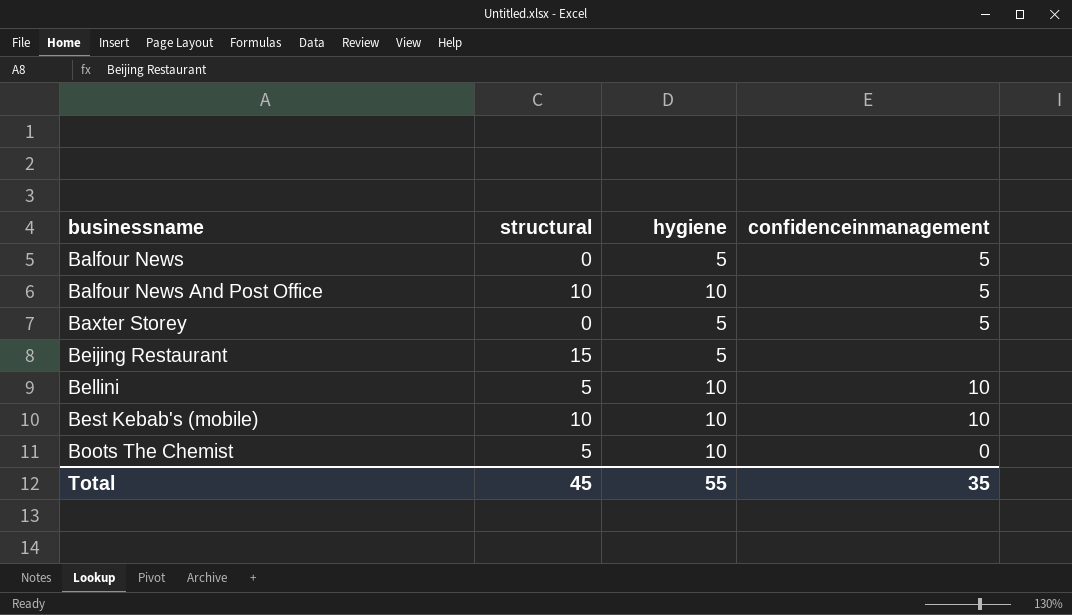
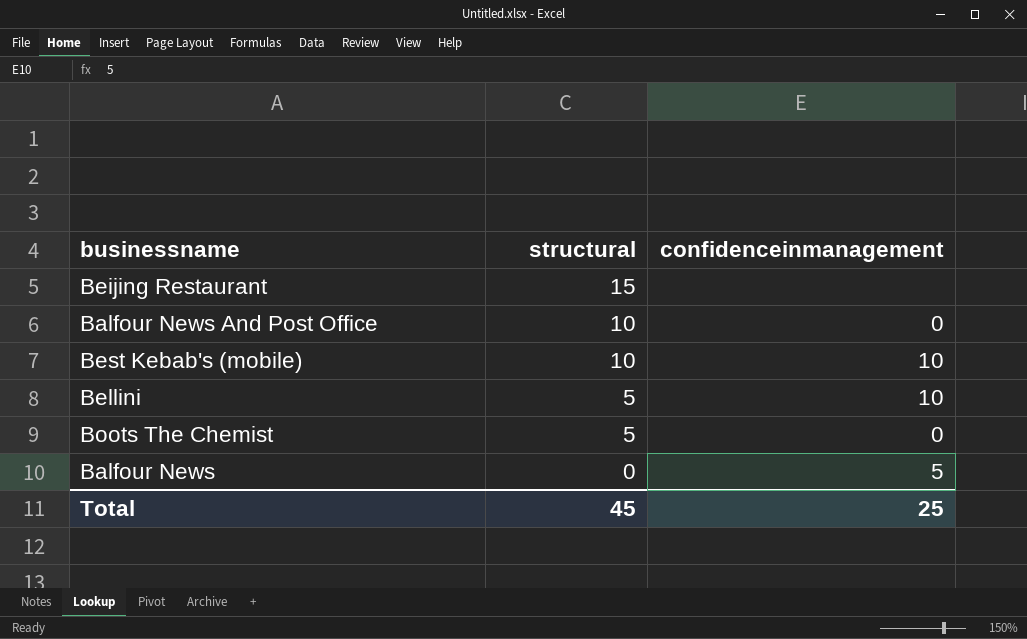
row order: businessname ascending -> structural descending
column hygiene | position: 3 -> none
row Baxter Storey: 0 | 5 | 5 -> none
Balfour News And Post Office | confidenceinmanagement: 5 -> 0
Total | confidenceinmanagement: 35 -> 25

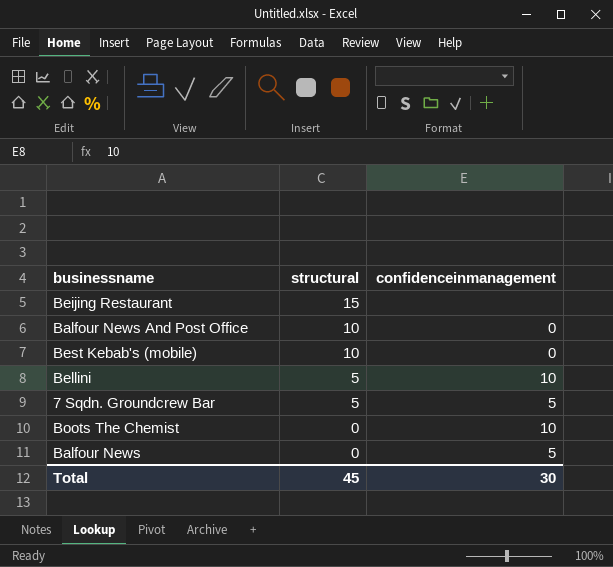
Best Kebab's (mobile) | confidenceinmanagement: 10 -> 0
row 7 Sqdn. Groundcrew Bar: none -> 5 | 5
Boots The Chemist | structural: 5 -> 0
Boots The Chemist | confidenceinmanagement: 0 -> 10
Total | confidenceinmanagement: 25 -> 30

